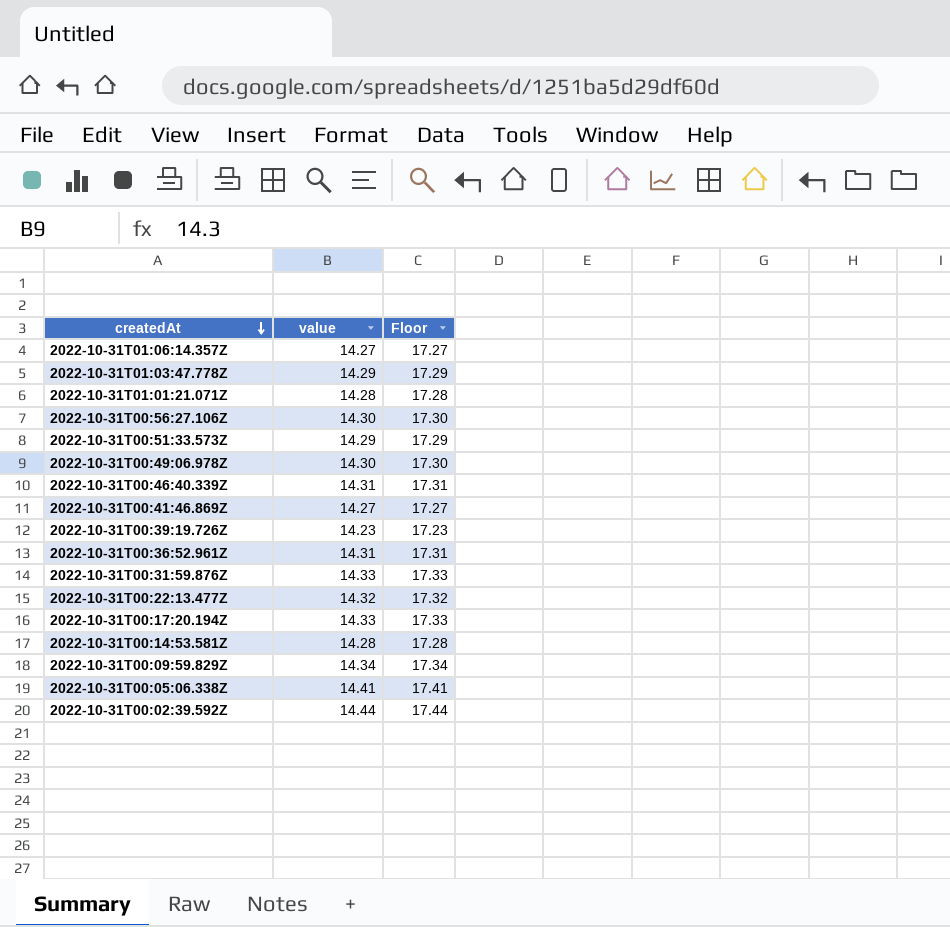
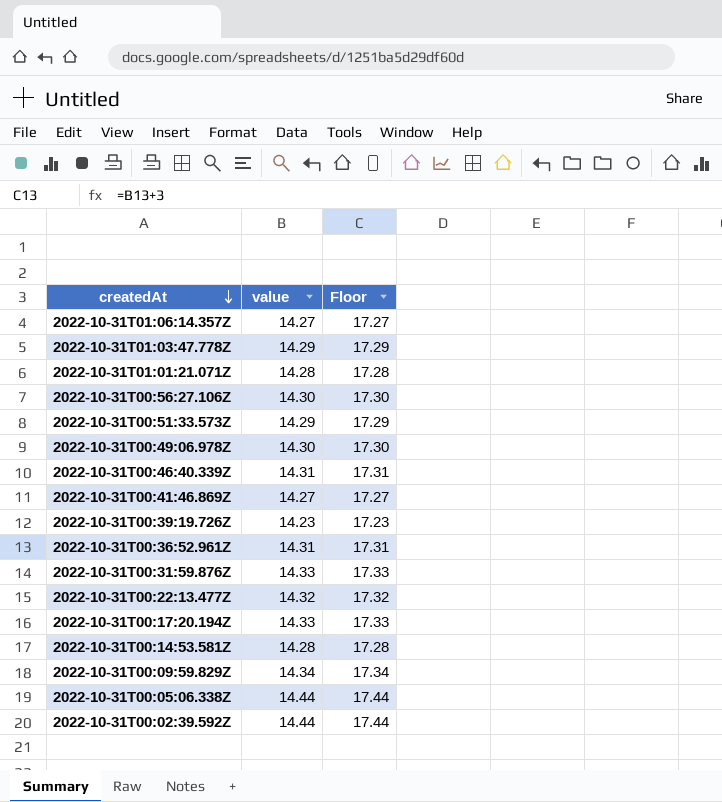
2022-10-31T00:05:06.338Z | value: 14.41 -> 14.44
2022-10-31T00:05:06.338Z | Floor: 17.41 -> 17.44

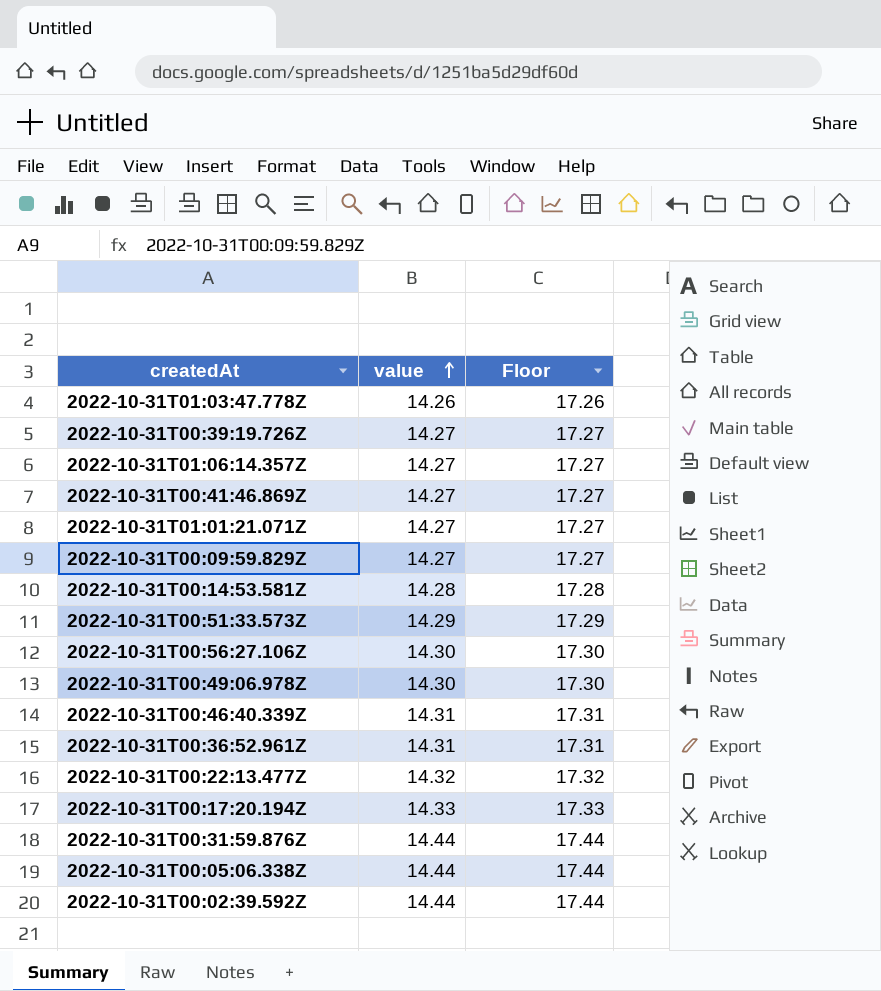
row order: createdAt descending -> value ascending
2022-10-31T01:03:47.778Z | value: 14.29 -> 14.26
2022-10-31T01:03:47.778Z | Floor: 17.29 -> 17.26
2022-10-31T00:39:19.726Z | value: 14.23 -> 14.27
2022-10-31T00:39:19.726Z | Floor: 17.23 -> 17.27
2022-10-31T01:01:21.071Z | value: 14.28 -> 14.27
2022-10-31T01:01:21.071Z | Floor: 17.28 -> 17.27
2022-10-31T00:09:59.829Z | value: 14.34 -> 14.27
2022-10-31T00:09:59.829Z | Floor: 17.34 -> 17.27
2022-10-31T00:31:59.876Z | value: 14.33 -> 14.44
2022-10-31T00:31:59.876Z | Floor: 17.33 -> 17.44

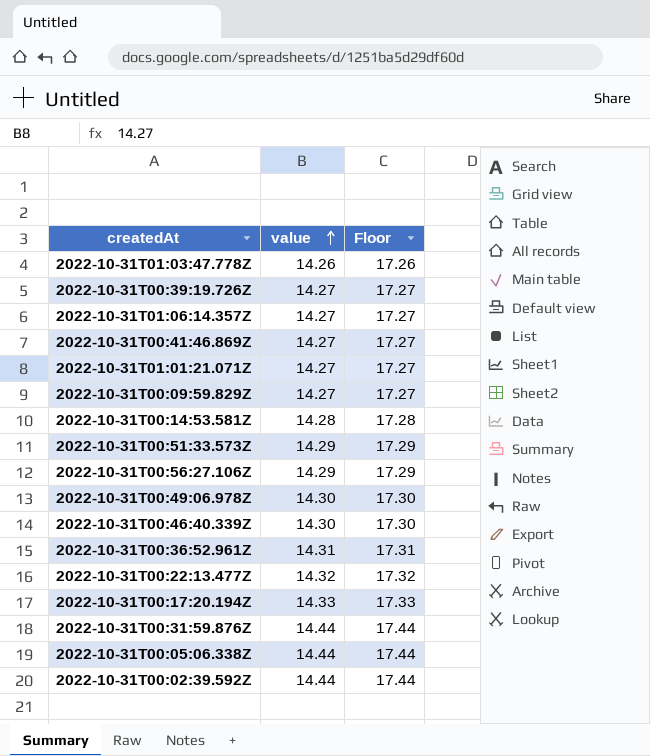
2022-10-31T00:56:27.106Z | value: 14.30 -> 14.29
2022-10-31T00:56:27.106Z | Floor: 17.30 -> 17.29
2022-10-31T00:46:40.339Z | value: 14.31 -> 14.30
2022-10-31T00:46:40.339Z | Floor: 17.31 -> 17.30

